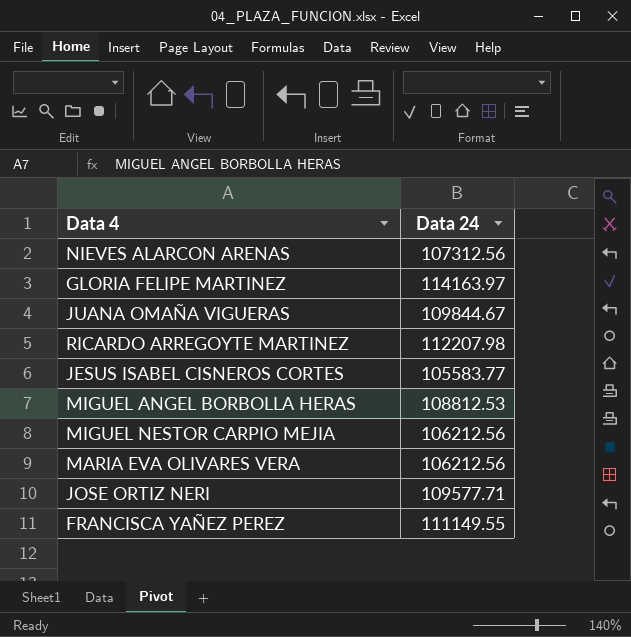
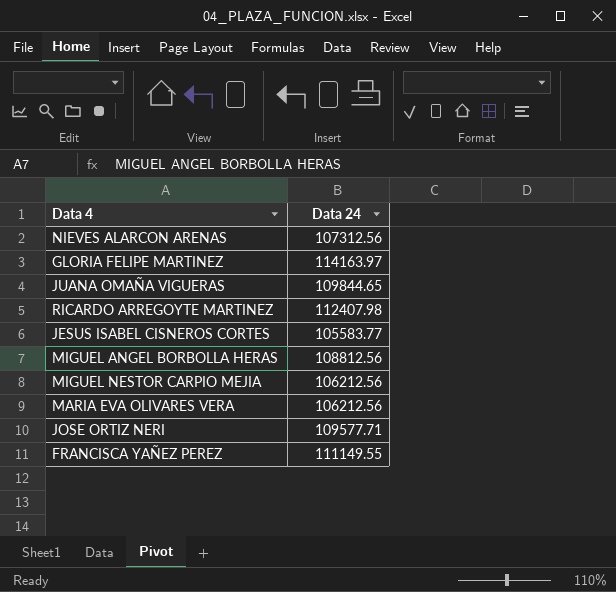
JUANA OMAÑA VIGUERAS | Data 24: 109844.67 -> 109844.65
RICARDO ARREGOYTE MARTINEZ | Data 24: 112207.98 -> 112407.98
MIGUEL ANGEL BORBOLLA HERAS | Data 24: 108812.53 -> 108812.56

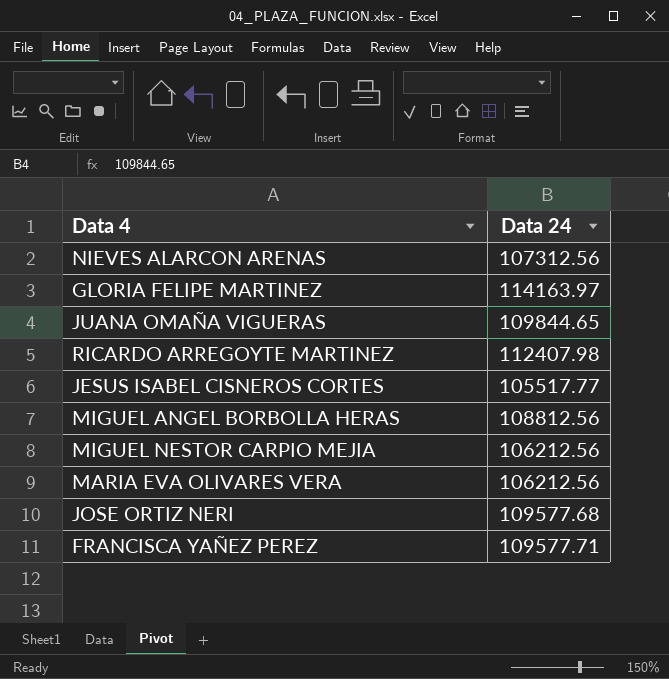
JESUS ISABEL CISNEROS CORTES | Data 24: 105583.77 -> 105517.77
JOSE ORTIZ NERI | Data 24: 109577.71 -> 109577.68
FRANCISCA YAÑEZ PEREZ | Data 24: 111149.55 -> 109577.71

